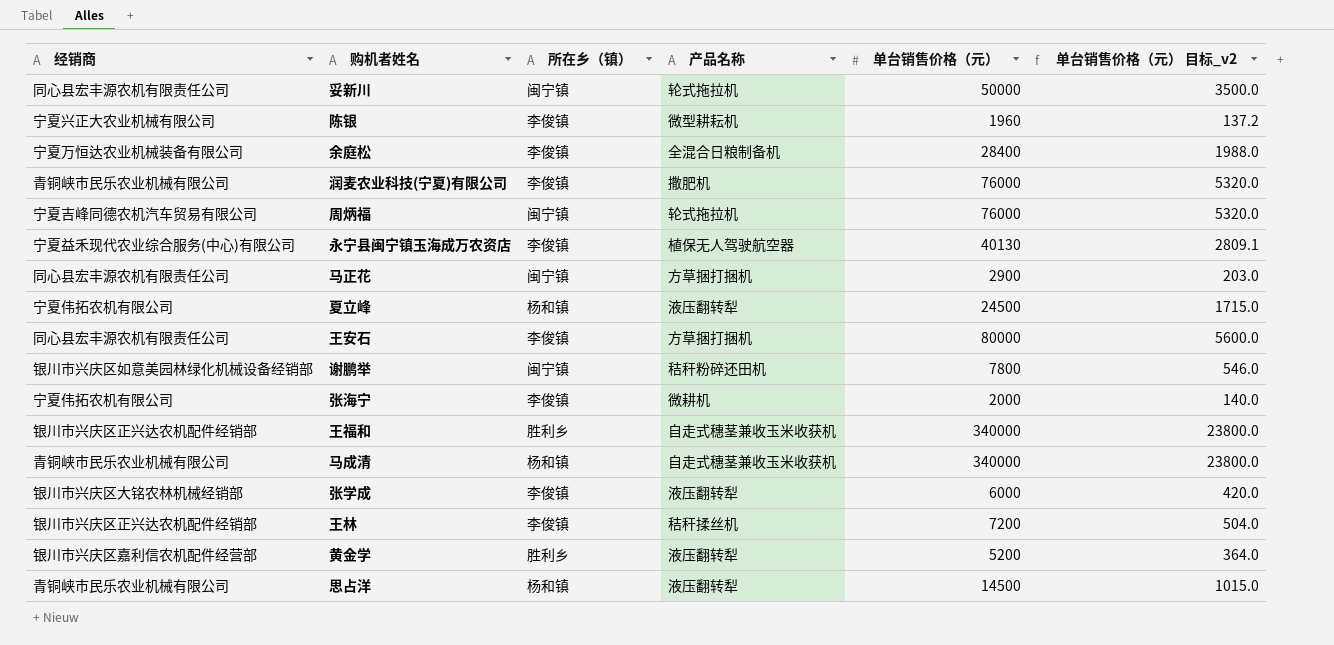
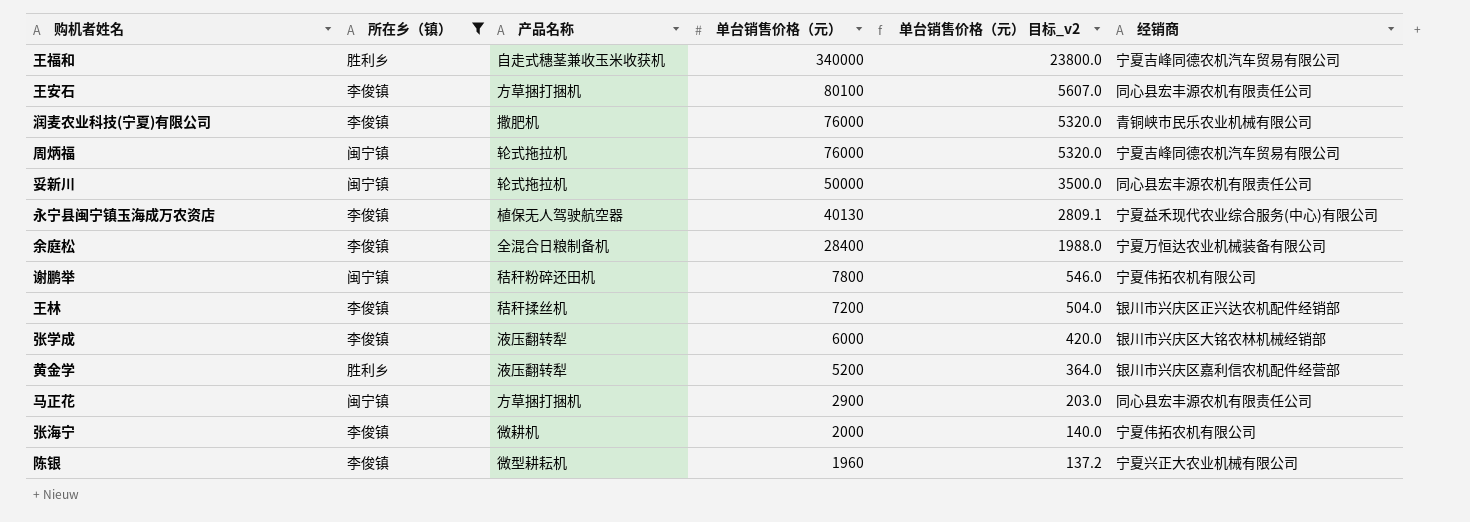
filter: none -> 所在乡（镇） != 杨和镇
row order: none -> 单台销售价格（元） descending
column 经销商 | position: 1 -> 6
王福和 | 经销商: 银川市兴庆区正兴达农机配件经销部 -> 宁夏吉峰同德农机汽车贸易有限公司
王安石 | 单台销售价格（元）: 80000 -> 80100
王安石 | 单台销售价格（元） 目标_v2: 5600.0 -> 5607.0
谢鹏举 | 经销商: 银川市兴庆区如意美园林绿化机械设备经销部 -> 宁夏伟拓农机有限公司

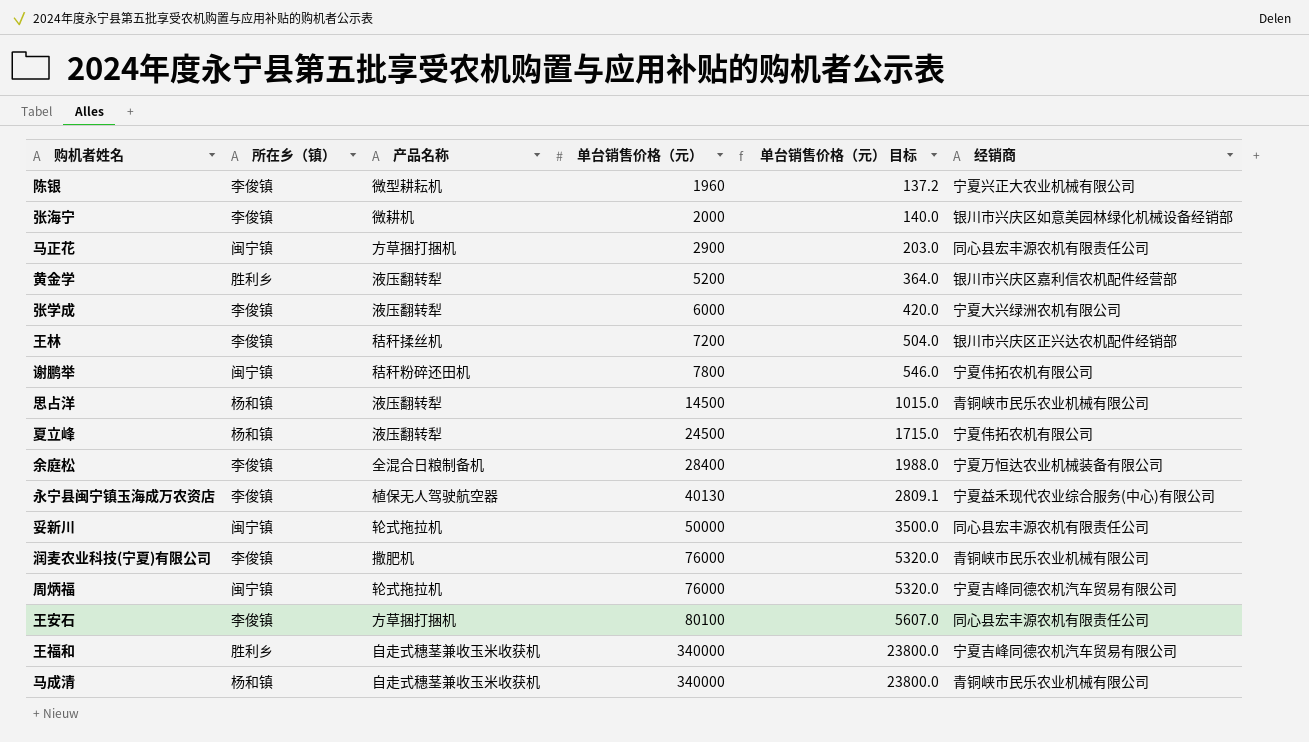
filter: 所在乡（镇） != 杨和镇 -> none
row order: 单台销售价格（元） descending -> 单台销售价格（元） ascending
column name: 单台销售价格（元） 目标_v2 -> 单台销售价格（元） 目标
张海宁 | 经销商: 宁夏伟拓农机有限公司 -> 银川市兴庆区如意美园林绿化机械设备经销部
张学成 | 经销商: 银川市兴庆区大铭农林机械经销部 -> 宁夏大兴绿洲农机有限公司

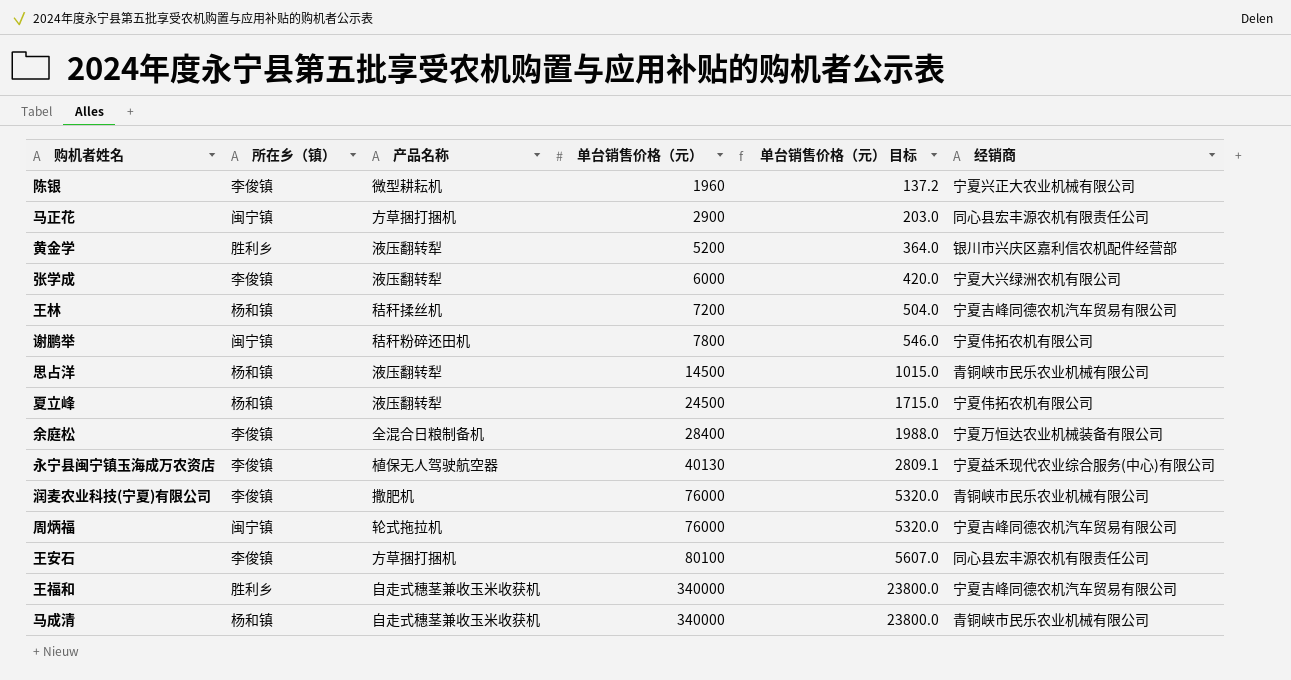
row 张海宁: 李俊镇 | 微耕机 | 2000 | 140.0 | 银川市兴庆区如意美园林绿化机械设备经销部 -> none
row 妥新川: 闽宁镇 | 轮式拖拉机 | 50000 | 3500.0 | 同心县宏丰源农机有限责任公司 -> none
王林 | 所在乡（镇）: 李俊镇 -> 杨和镇
王林 | 经销商: 银川市兴庆区正兴达农机配件经销部 -> 宁夏吉峰同德农机汽车贸易有限公司

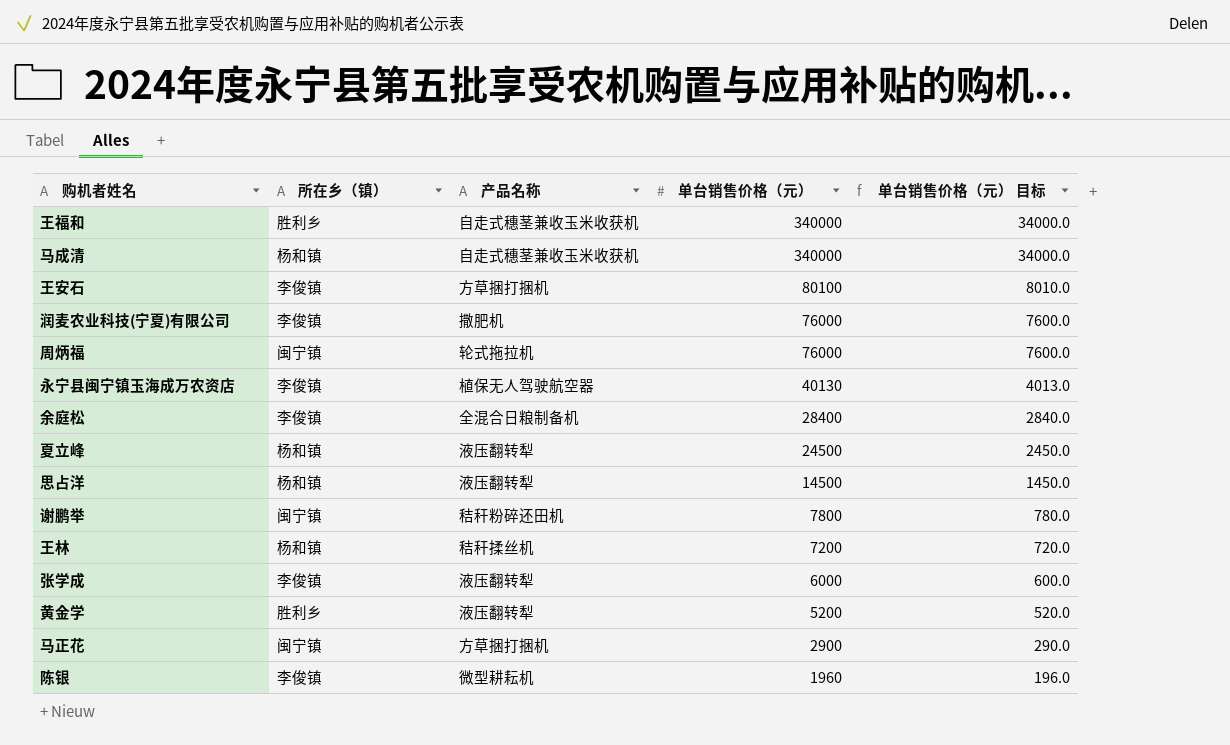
row order: 单台销售价格（元） ascending -> 单台销售价格（元） descending
column 经销商 | position: 6 -> none
column 单台销售价格（元） 目标 | formula: [单台销售价格（元）] * 0.07 -> [单台销售价格（元）] * 0.1

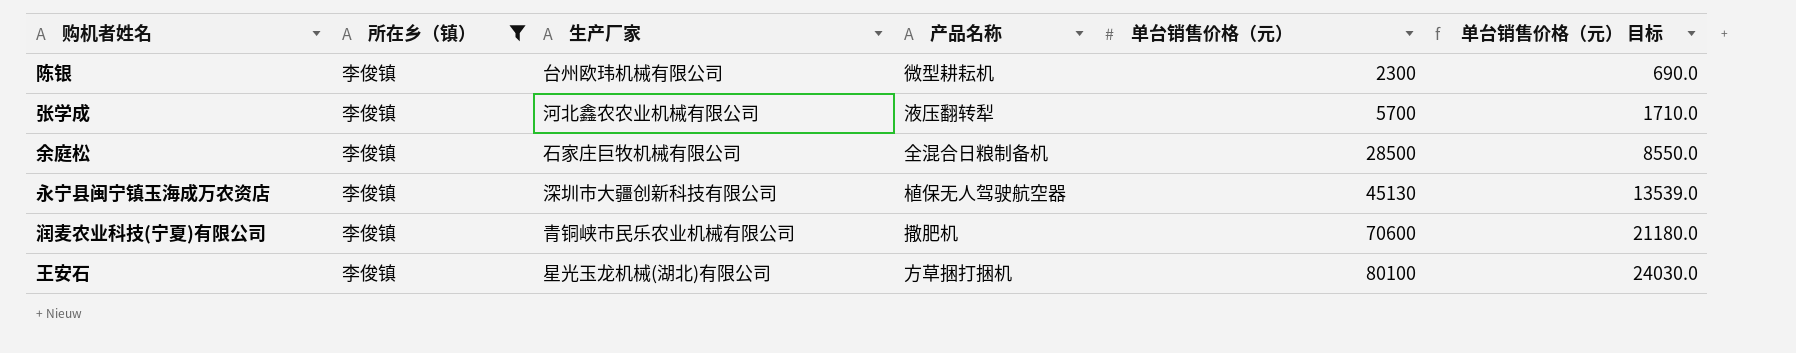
filter: none -> 所在乡（镇） = 李俊镇
row order: 单台销售价格（元） descending -> 单台销售价格（元） ascending
column 生产厂家 | position: none -> 3
column 单台销售价格（元） 目标 | formula: [单台销售价格（元）] * 0.1 -> [单台销售价格（元）] * 0.3
陈银 | 单台销售价格（元）: 1960 -> 2300
张学成 | 单台销售价格（元）: 6000 -> 5700
余庭松 | 单台销售价格（元）: 28400 -> 28500
永宁县闽宁镇玉海成万农资店 | 单台销售价格（元）: 40130 -> 45130
润麦农业科技(宁夏)有限公司 | 单台销售价格（元）: 76000 -> 70600

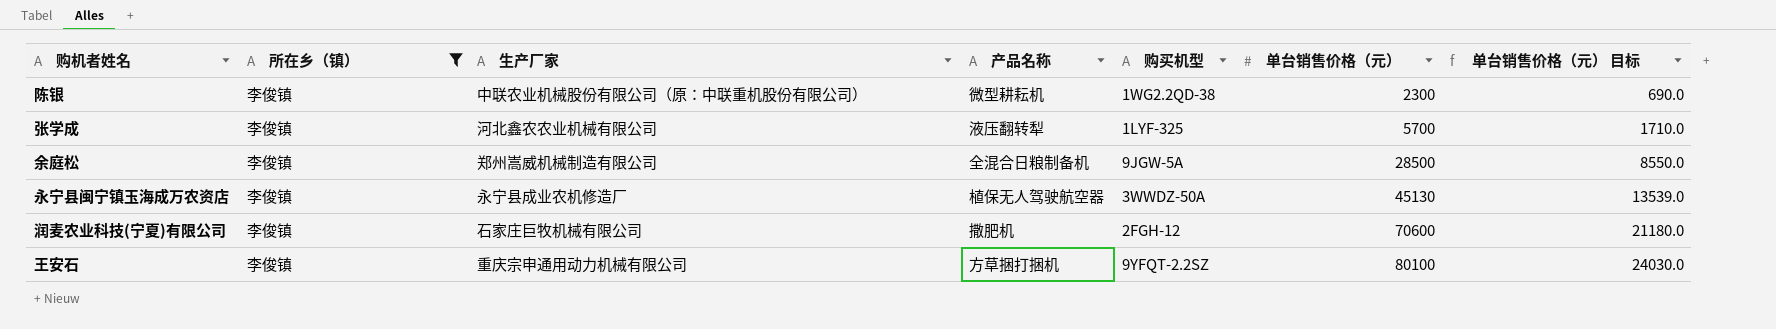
column 购买机型 | position: none -> 5
陈银 | 生产厂家: 台州欧玮机械有限公司 -> 中联农业机械股份有限公司（原：中联重机股份有限公司）
余庭松 | 生产厂家: 石家庄巨牧机械有限公司 -> 郑州嵩威机械制造有限公司
永宁县闽宁镇玉海成万农资店 | 生产厂家: 深圳市大疆创新科技有限公司 -> 永宁县成业农机修造厂
润麦农业科技(宁夏)有限公司 | 生产厂家: 青铜峡市民乐农业机械有限公司 -> 石家庄巨牧机械有限公司
王安石 | 生产厂家: 星光玉龙机械(湖北)有限公司 -> 重庆宗申通用动力机械有限公司

